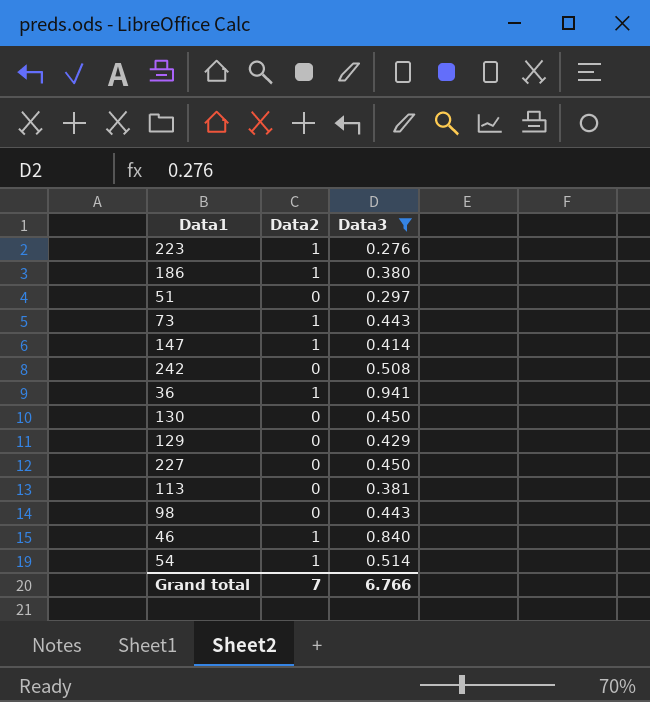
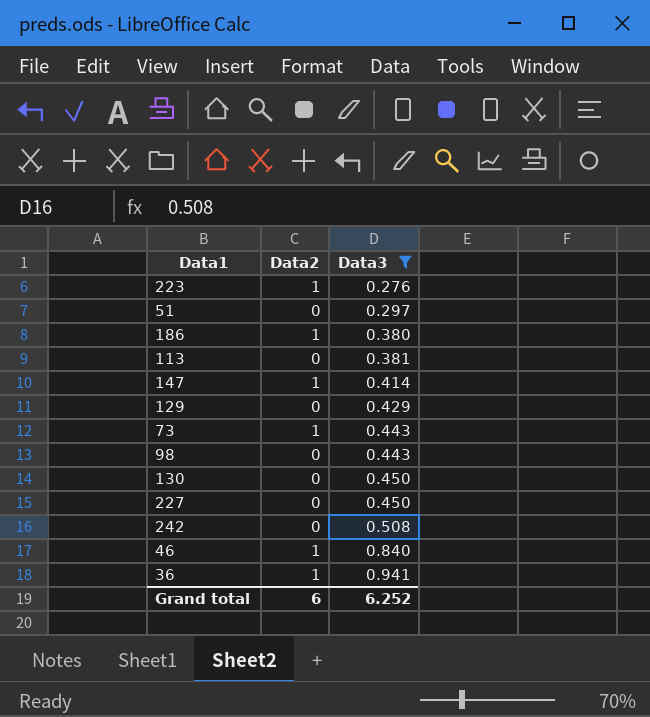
row order: none -> Data3 ascending
row 54: 1 | 0.514 -> none
Grand total | Data2: 7 -> 6
Grand total | Data3: 6.766 -> 6.252

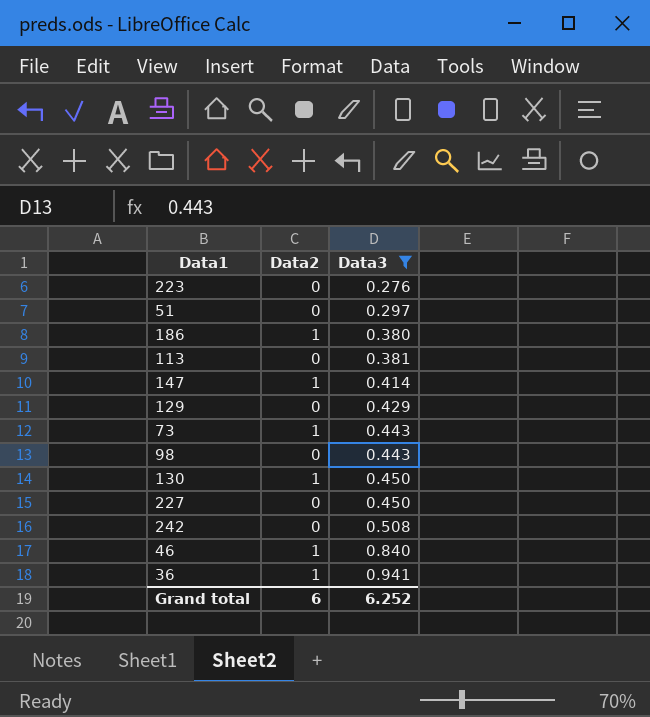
223 | Data2: 1 -> 0
130 | Data2: 0 -> 1

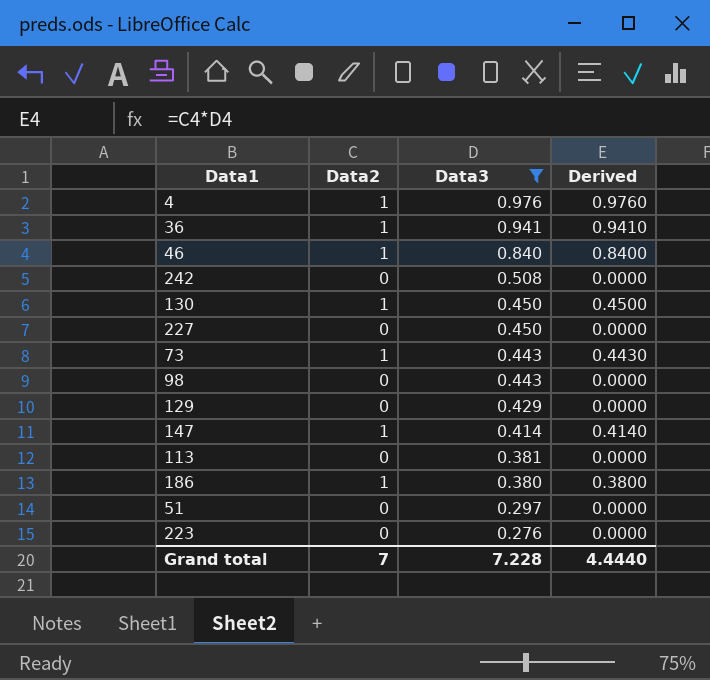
row order: Data3 ascending -> Data3 descending
column Derived | formula: none -> [Data2] * [Data3]
row 4: none -> 1 | 0.976 | 0.9760
Grand total | Data2: 6 -> 7
Grand total | Data3: 6.252 -> 7.228

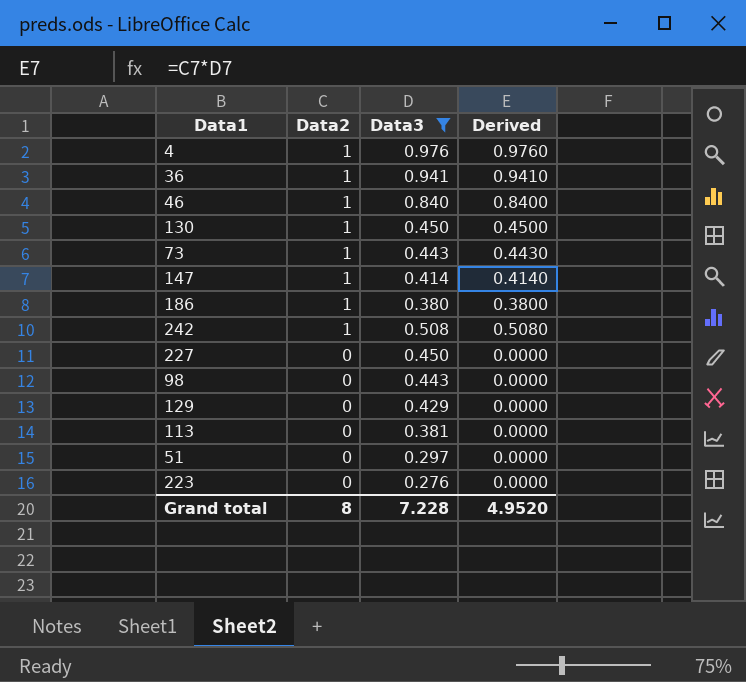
row order: Data3 descending -> Data2 descending
242 | Data2: 0 -> 1
242 | Derived: 0.0000 -> 0.5080
Grand total | Data2: 7 -> 8
Grand total | Derived: 4.4440 -> 4.9520

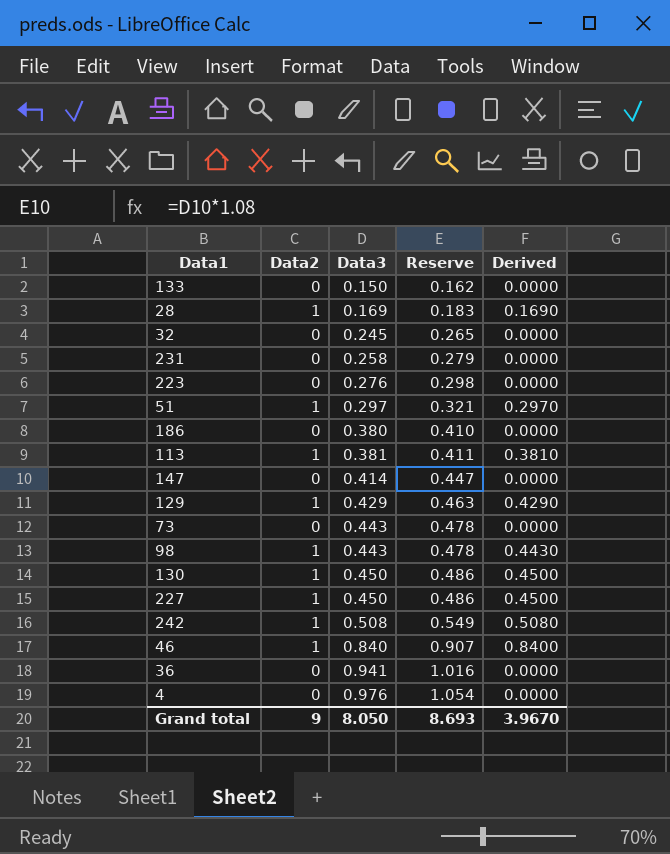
filter: Data3 >= 0.276 -> none
row order: Data2 descending -> Data3 ascending
column Reserve | formula: none -> [Data3] * 1.08
51 | Data2: 0 -> 1
51 | Derived: 0.0000 -> 0.2970
186 | Data2: 1 -> 0
186 | Derived: 0.3800 -> 0.0000
113 | Data2: 0 -> 1
113 | Derived: 0.0000 -> 0.3810
147 | Data2: 1 -> 0
147 | Derived: 0.4140 -> 0.0000
129 | Data2: 0 -> 1
129 | Derived: 0.0000 -> 0.4290
73 | Data2: 1 -> 0
73 | Derived: 0.4430 -> 0.0000
98 | Data2: 0 -> 1
98 | Derived: 0.0000 -> 0.4430
227 | Data2: 0 -> 1
227 | Derived: 0.0000 -> 0.4500
36 | Data2: 1 -> 0
36 | Derived: 0.9410 -> 0.0000
4 | Data2: 1 -> 0
4 | Derived: 0.9760 -> 0.0000
Grand total | Data2: 8 -> 9
Grand total | Data3: 7.228 -> 8.050
Grand total | Derived: 4.9520 -> 3.9670

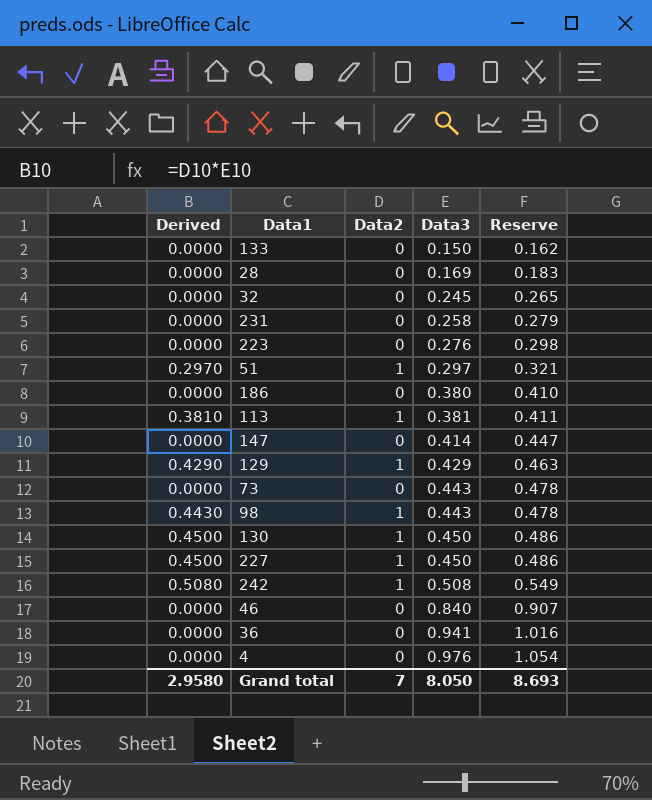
column Derived | position: 5 -> 1
28 | Derived: 0.1690 -> 0.0000
28 | Data2: 1 -> 0
46 | Derived: 0.8400 -> 0.0000
46 | Data2: 1 -> 0
Grand total | Derived: 3.9670 -> 2.9580
Grand total | Data2: 9 -> 7

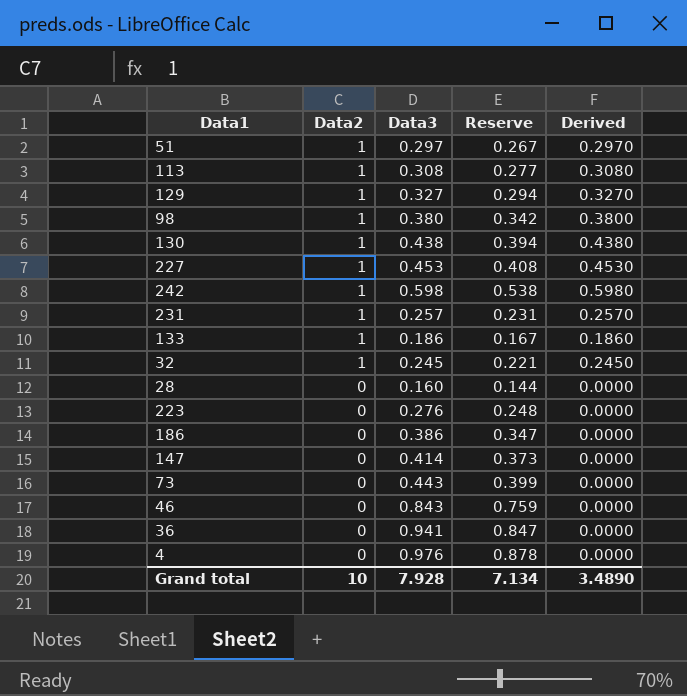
row order: Data3 ascending -> Data2 descending
column Reserve | formula: [Data3] * 1.08 -> [Data3] * 0.9
column Derived | position: 1 -> 5
113 | Data3: 0.381 -> 0.308
113 | Derived: 0.3810 -> 0.3080
129 | Data3: 0.429 -> 0.327
129 | Derived: 0.4290 -> 0.3270
98 | Data3: 0.443 -> 0.380
98 | Derived: 0.4430 -> 0.3800
130 | Data3: 0.450 -> 0.438
130 | Derived: 0.4500 -> 0.4380
227 | Data3: 0.450 -> 0.453
227 | Derived: 0.4500 -> 0.4530
242 | Data3: 0.508 -> 0.598
242 | Derived: 0.5080 -> 0.5980
231 | Data2: 0 -> 1
231 | Data3: 0.258 -> 0.257
231 | Derived: 0.0000 -> 0.2570
133 | Data2: 0 -> 1
133 | Data3: 0.150 -> 0.186
133 | Derived: 0.0000 -> 0.1860
32 | Data2: 0 -> 1
32 | Derived: 0.0000 -> 0.2450
28 | Data3: 0.169 -> 0.160
186 | Data3: 0.380 -> 0.386
46 | Data3: 0.840 -> 0.843
Grand total | Data2: 7 -> 10
Grand total | Data3: 8.050 -> 7.928
Grand total | Reserve: 8.693 -> 7.134
Grand total | Derived: 2.9580 -> 3.4890

